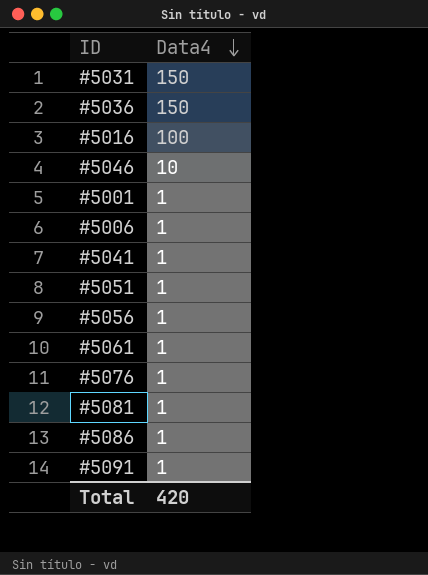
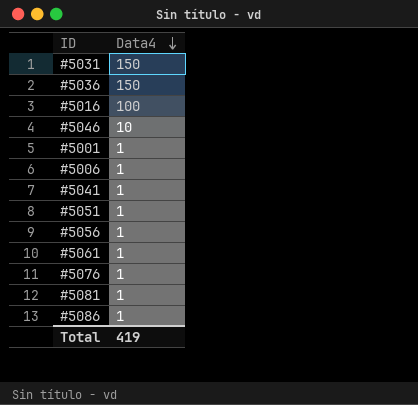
row #5091: 1 -> none
Total | Data4: 420 -> 419

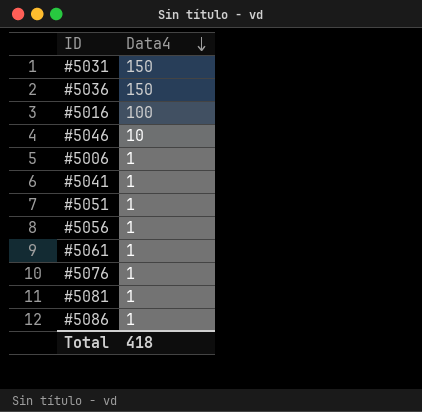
row #5001: 1 -> none
Total | Data4: 419 -> 418

